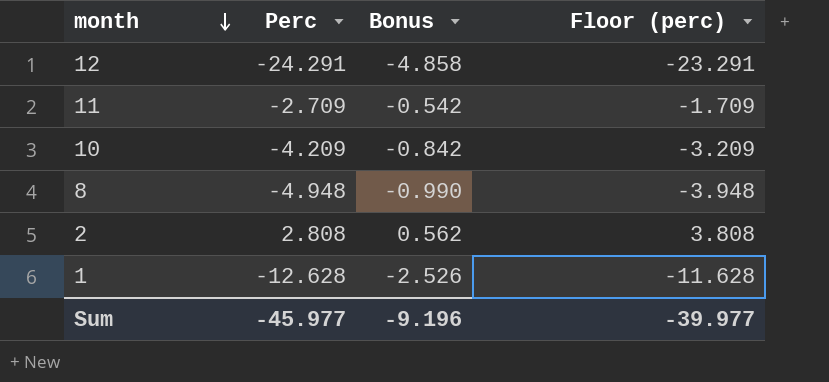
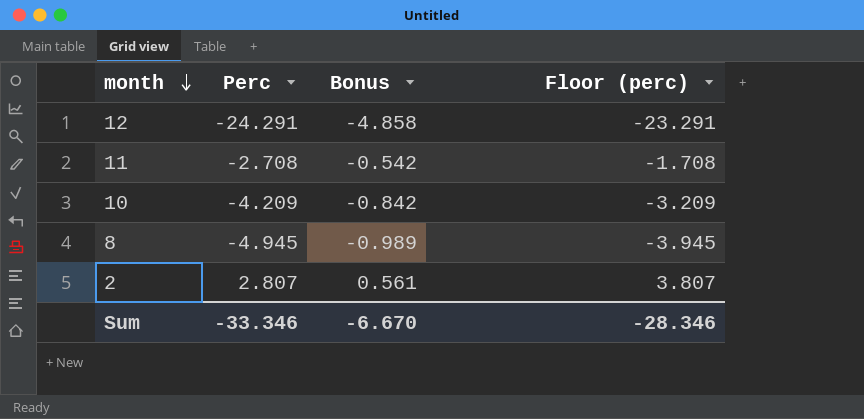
row 1: -12.628 | -2.526 | -11.628 -> none
11 | Perc: -2.709 -> -2.708
11 | Floor (perc): -1.709 -> -1.708
8 | Perc: -4.948 -> -4.945
8 | Bonus: -0.990 -> -0.989
8 | Floor (perc): -3.948 -> -3.945
2 | Perc: 2.808 -> 2.807
2 | Bonus: 0.562 -> 0.561
2 | Floor (perc): 3.808 -> 3.807
Sum | Perc: -45.977 -> -33.346
Sum | Bonus: -9.196 -> -6.670
Sum | Floor (perc): -39.977 -> -28.346

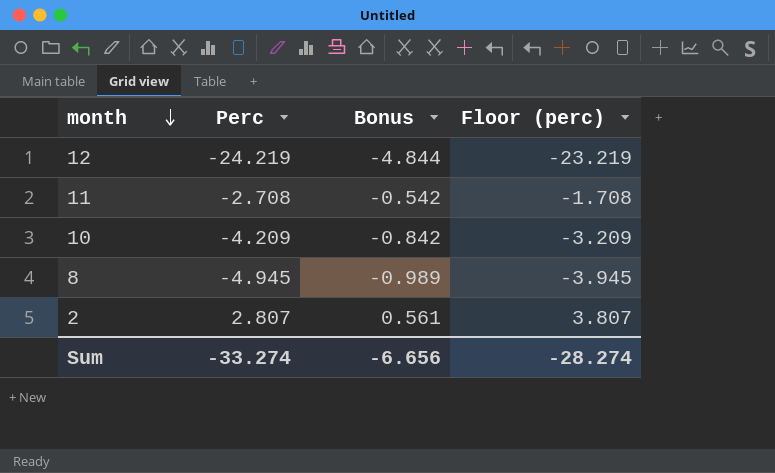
12 | Perc: -24.291 -> -24.219
12 | Bonus: -4.858 -> -4.844
12 | Floor (perc): -23.291 -> -23.219
Sum | Perc: -33.346 -> -33.274
Sum | Bonus: -6.670 -> -6.656
Sum | Floor (perc): -28.346 -> -28.274

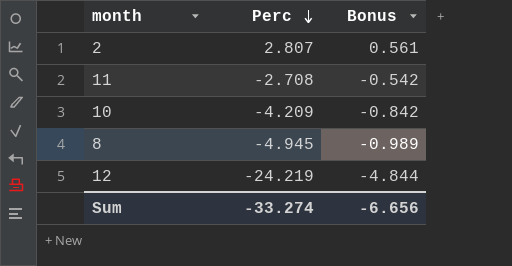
row order: month descending -> Perc descending
column Floor (perc) | formula: [Perc] + 1 -> none

